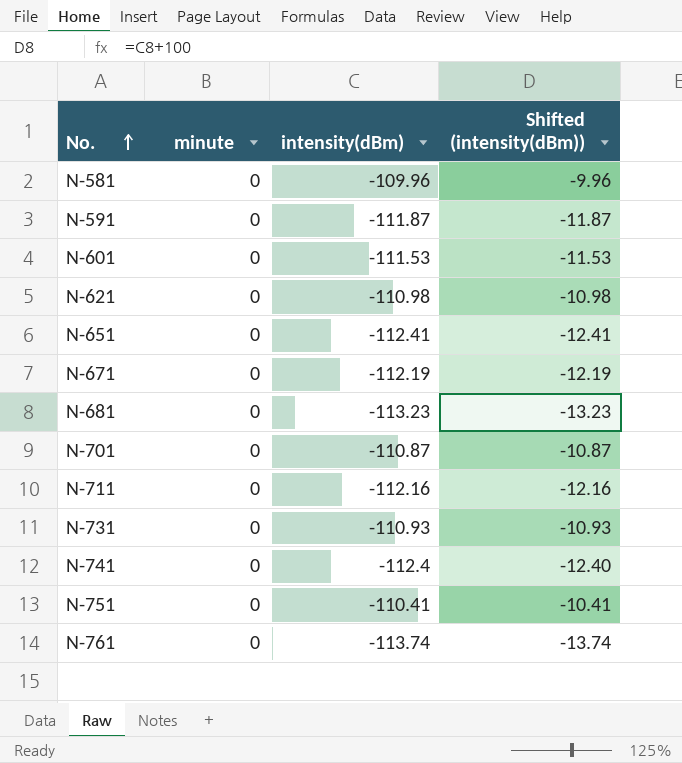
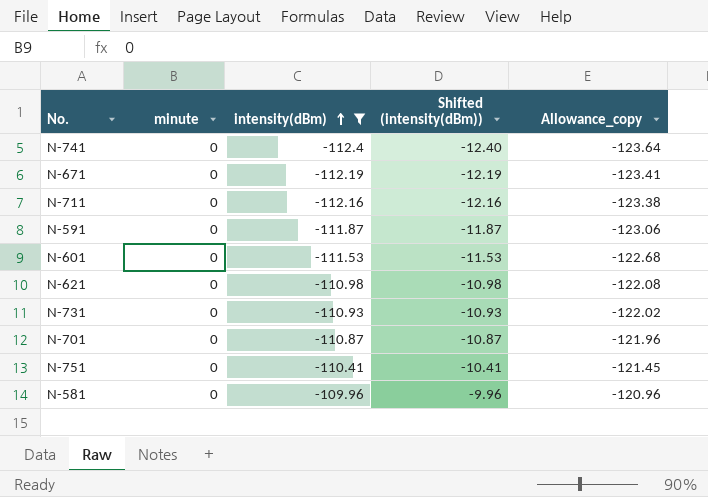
filter: none -> intensity(dBm) >= -112.4
row order: No. ascending -> intensity(dBm) ascending
column Allowance_copy | formula: none -> [intensity(dBm)] * 1.1

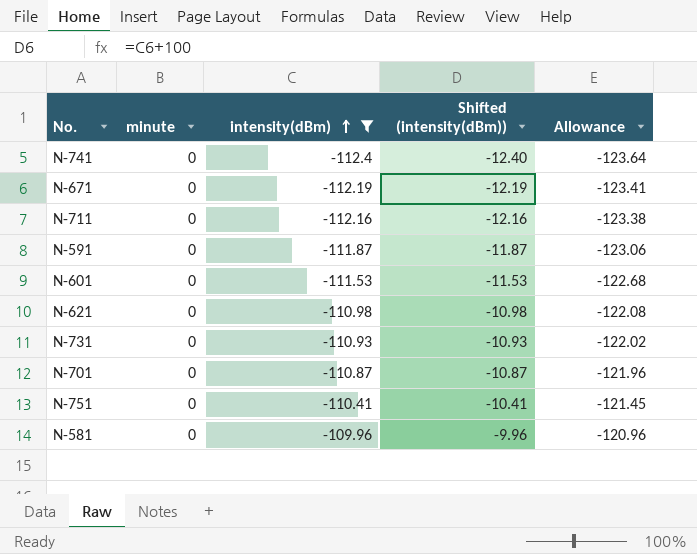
column name: Allowance_copy -> Allowance

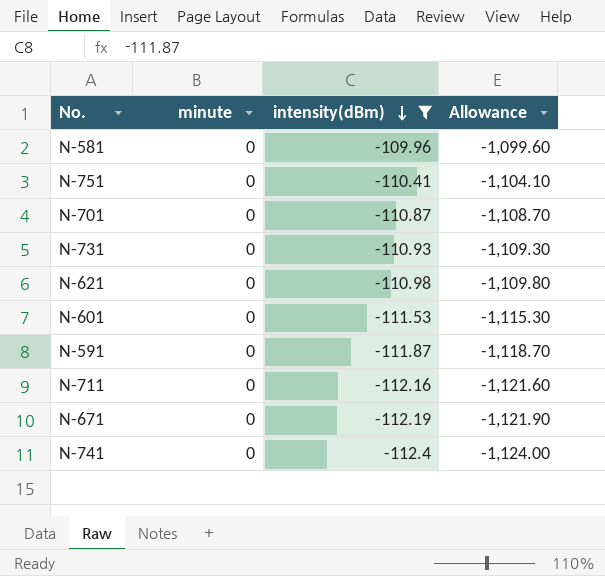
row order: intensity(dBm) ascending -> intensity(dBm) descending
column Shifted (intensity(dBm)) | formula: [intensity(dBm)] + 100 -> none
column Allowance | formula: [intensity(dBm)] * 1.1 -> [intensity(dBm)] * 10

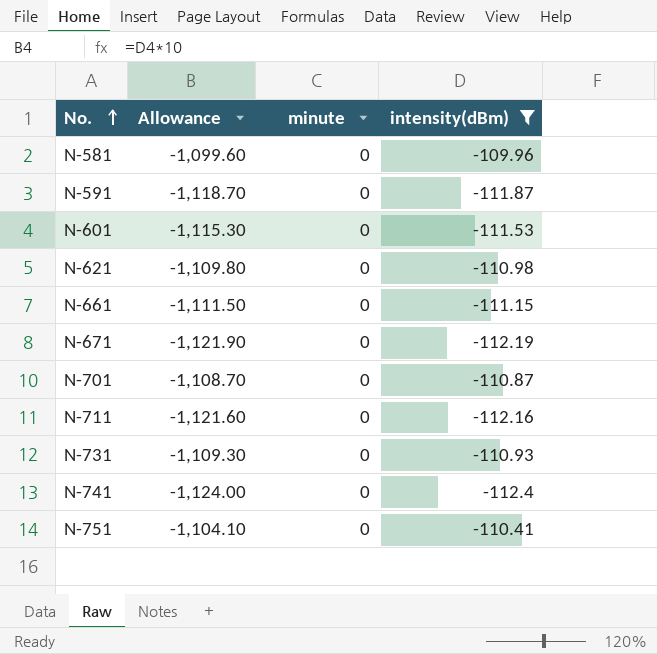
row order: intensity(dBm) descending -> No. ascending
column Allowance | position: 4 -> 2
row N-661: none -> -1,111.50 | 0 | -111.15

